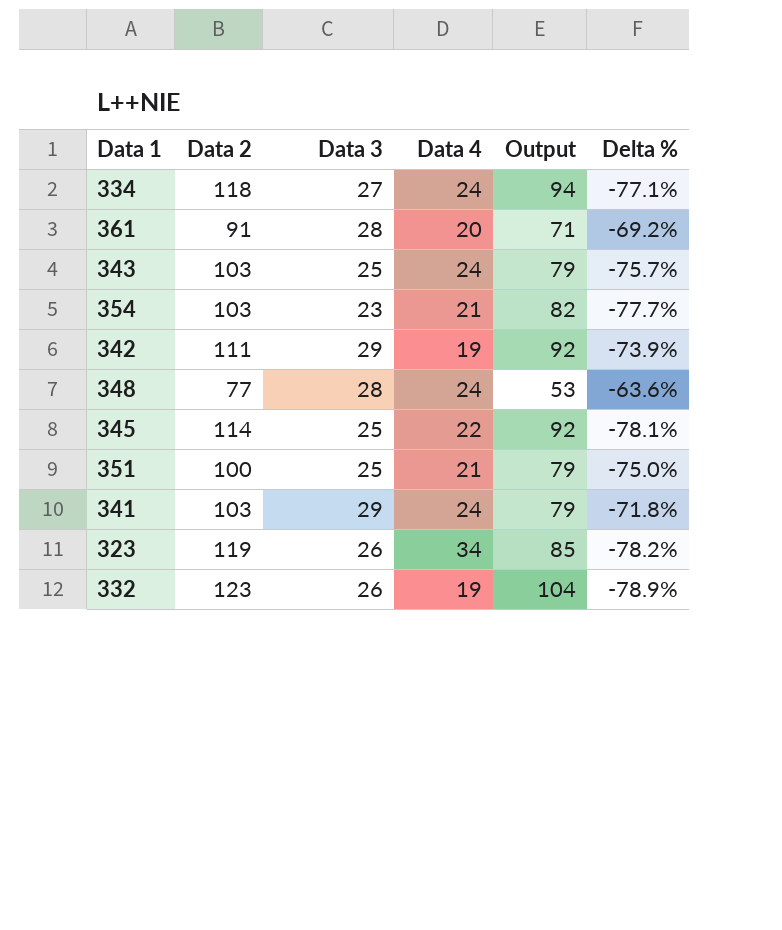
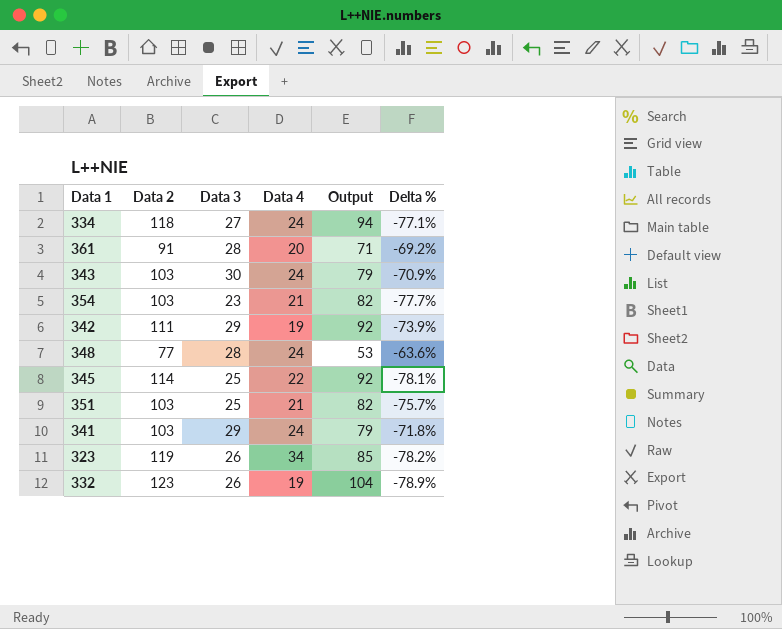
343 | Data 3: 25 -> 30
343 | Delta %: -75.7% -> -70.9%
351 | Data 2: 100 -> 103
351 | Output: 79 -> 82
351 | Delta %: -75.0% -> -75.7%

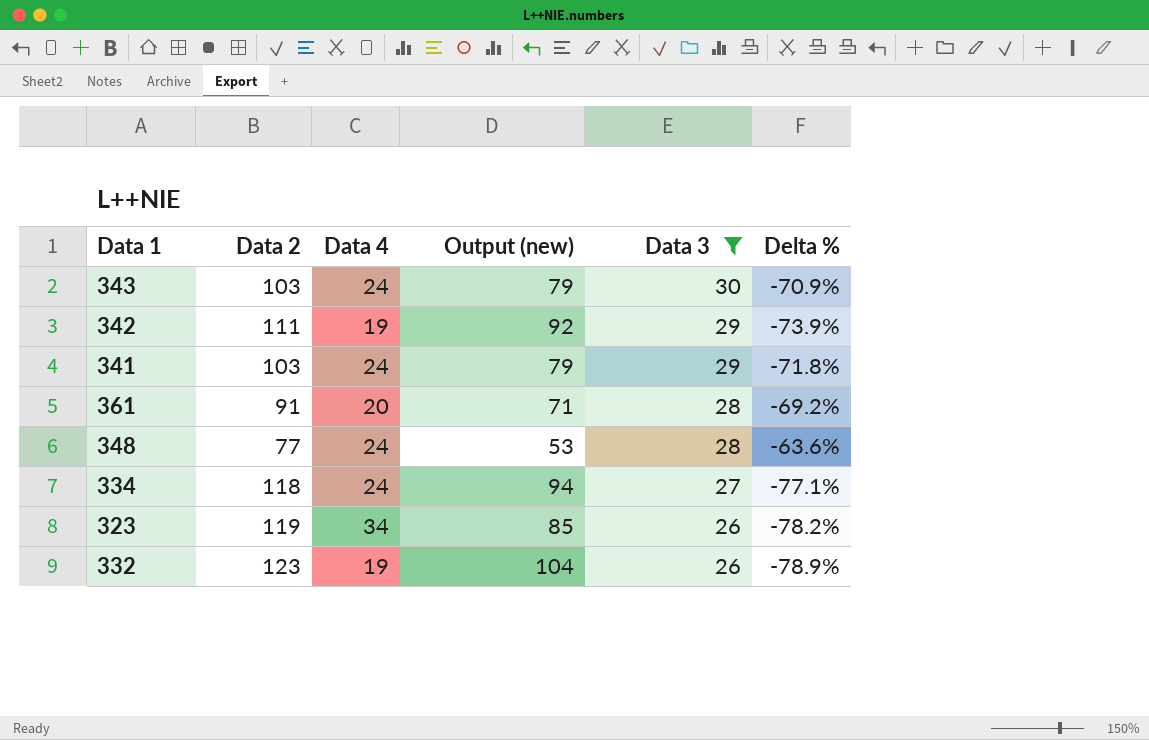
filter: none -> Data 3 >= 26
row order: none -> Data 3 descending
column name: Output -> Output (new)
column Data 3 | position: 3 -> 5

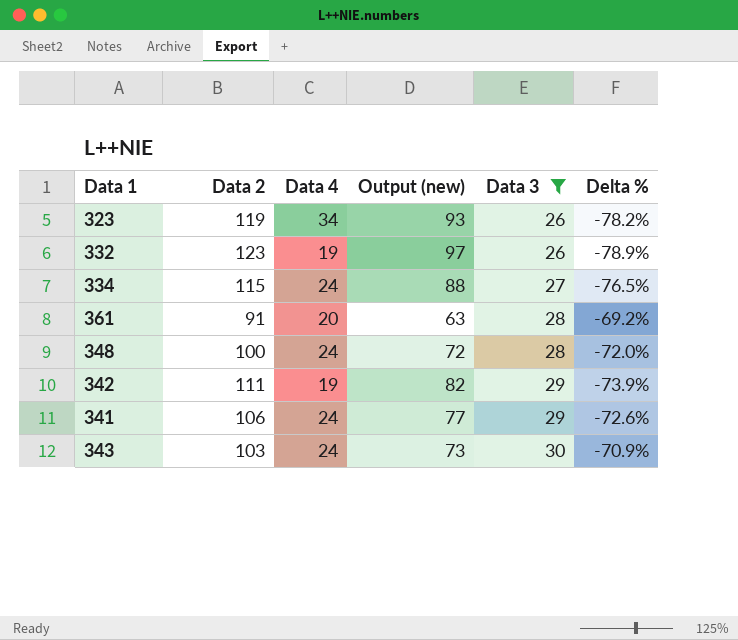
row order: Data 3 descending -> Data 3 ascending
column Output (new) | formula: [Data 2] - [Data 4] -> [Data 2] - [Data 3]
334 | Data 2: 118 -> 115
334 | Delta %: -77.1% -> -76.5%
348 | Data 2: 77 -> 100
348 | Delta %: -63.6% -> -72.0%
341 | Data 2: 103 -> 106
341 | Delta %: -71.8% -> -72.6%

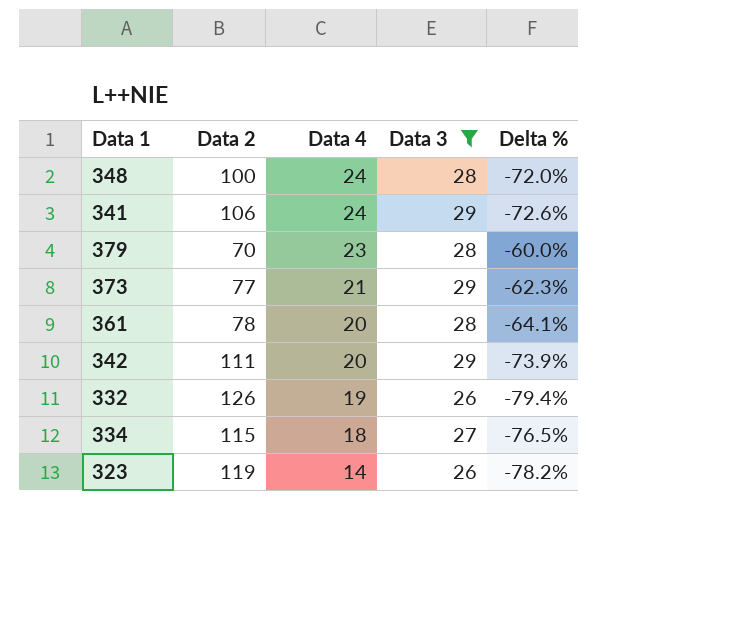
row order: Data 3 ascending -> Data 4 descending
column Output (new) | formula: [Data 2] - [Data 3] -> none
row 343: 103 | 24 | 73 | 30 | -70.9% -> none
row 379: none -> 70 | 23 | 28 | -60.0%
row 373: none -> 77 | 21 | 29 | -62.3%
361 | Data 2: 91 -> 78
361 | Delta %: -69.2% -> -64.1%
342 | Data 4: 19 -> 20
332 | Data 2: 123 -> 126
332 | Delta %: -78.9% -> -79.4%
334 | Data 4: 24 -> 18
323 | Data 4: 34 -> 14

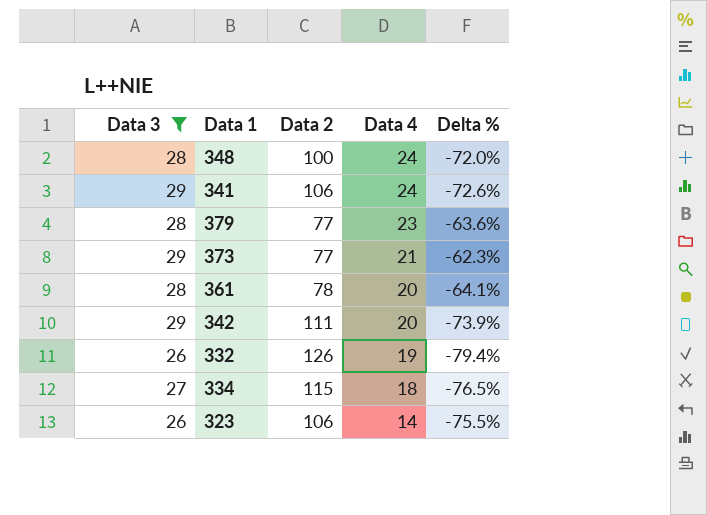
column Data 3 | position: 4 -> 1
379 | Data 2: 70 -> 77
379 | Delta %: -60.0% -> -63.6%
323 | Data 2: 119 -> 106
323 | Delta %: -78.2% -> -75.5%

